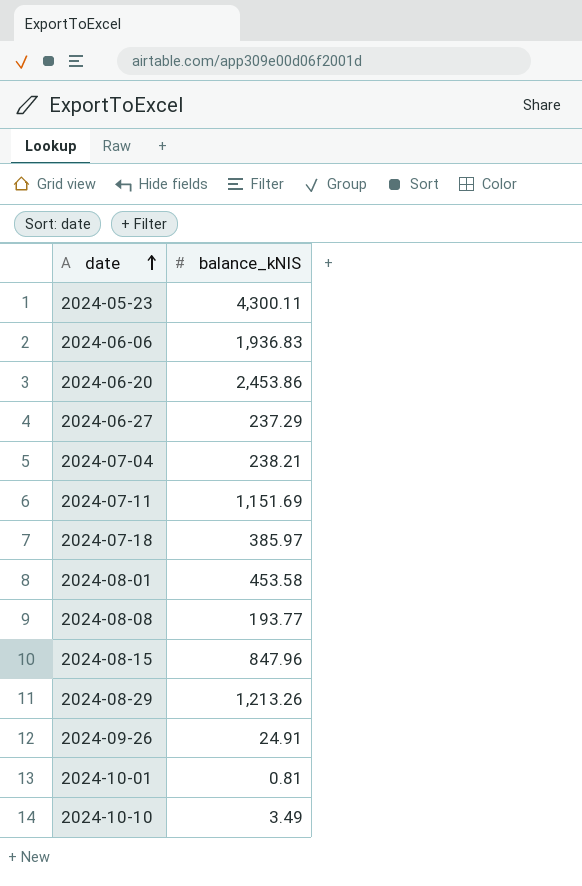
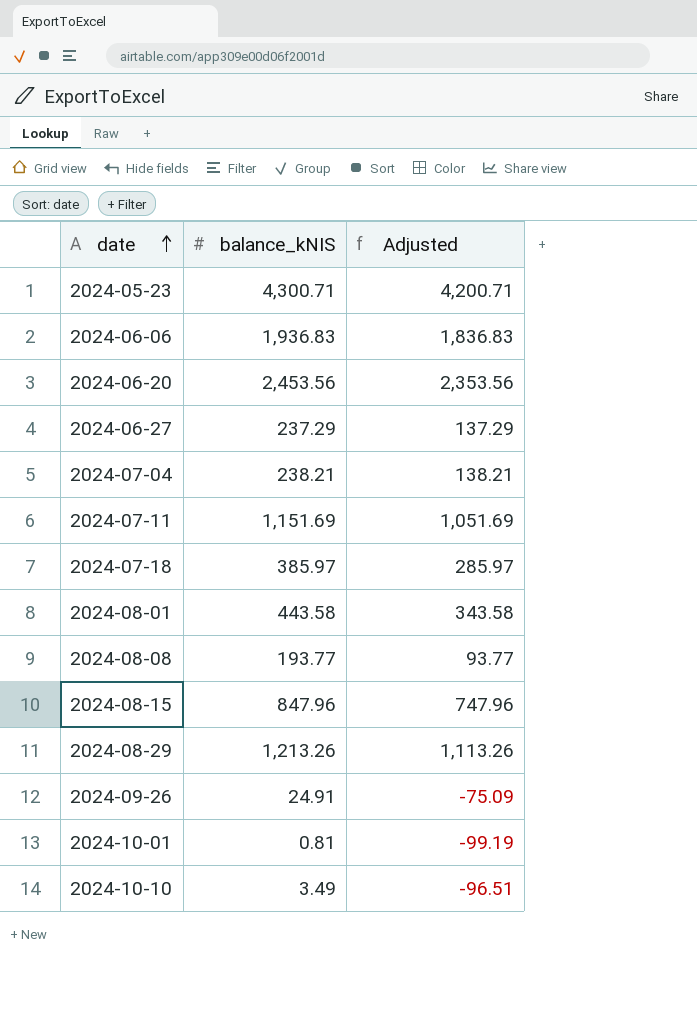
column Adjusted | formula: none -> [balance_kNIS] - 100
2024-05-23 | balance_kNIS: 4,300.11 -> 4,300.71
2024-06-20 | balance_kNIS: 2,453.86 -> 2,453.56
2024-08-01 | balance_kNIS: 453.58 -> 443.58

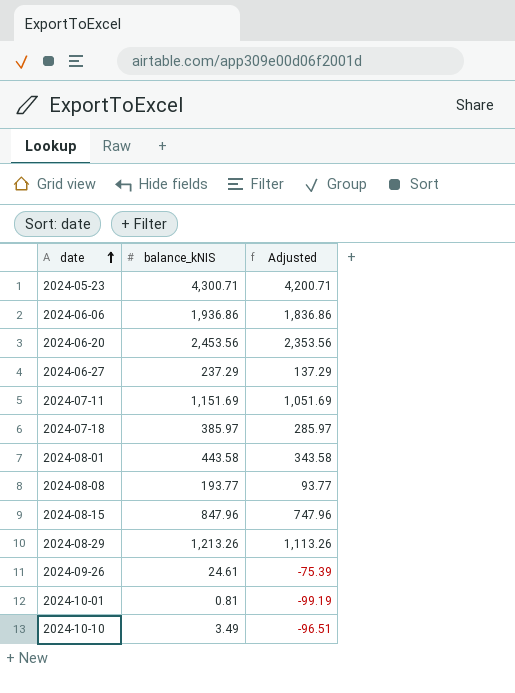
row 2024-07-04: 238.21 | 138.21 -> none
2024-06-06 | balance_kNIS: 1,936.83 -> 1,936.86
2024-06-06 | Adjusted: 1,836.83 -> 1,836.86
2024-09-26 | balance_kNIS: 24.91 -> 24.61
2024-09-26 | Adjusted: -75.09 -> -75.39

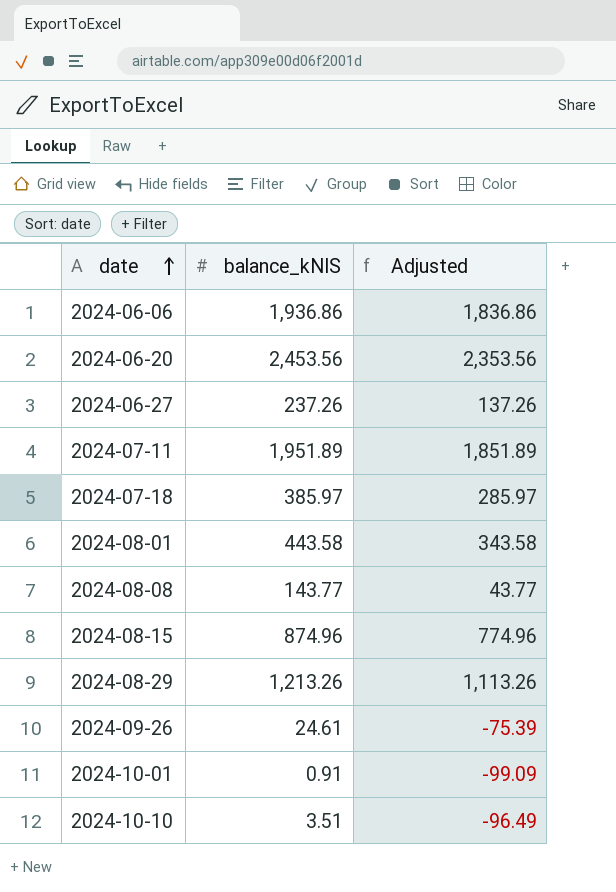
row 2024-05-23: 4,300.71 | 4,200.71 -> none
2024-06-27 | balance_kNIS: 237.29 -> 237.26
2024-06-27 | Adjusted: 137.29 -> 137.26
2024-07-11 | balance_kNIS: 1,151.69 -> 1,951.89
2024-07-11 | Adjusted: 1,051.69 -> 1,851.89
2024-08-08 | balance_kNIS: 193.77 -> 143.77
2024-08-08 | Adjusted: 93.77 -> 43.77
2024-08-15 | balance_kNIS: 847.96 -> 874.96
2024-08-15 | Adjusted: 747.96 -> 774.96
2024-10-01 | balance_kNIS: 0.81 -> 0.91
2024-10-01 | Adjusted: -99.19 -> -99.09
2024-10-10 | balance_kNIS: 3.49 -> 3.51
2024-10-10 | Adjusted: -96.51 -> -96.49

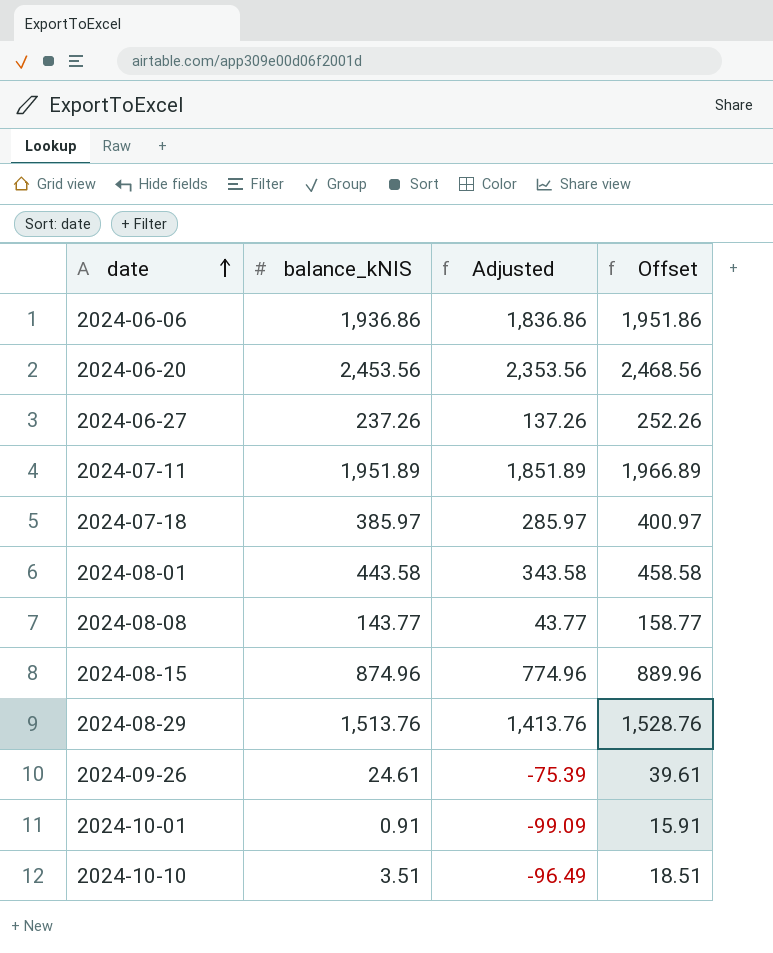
column Offset | formula: none -> [balance_kNIS] + 15
2024-08-29 | balance_kNIS: 1,213.26 -> 1,513.76
2024-08-29 | Adjusted: 1,113.26 -> 1,413.76

